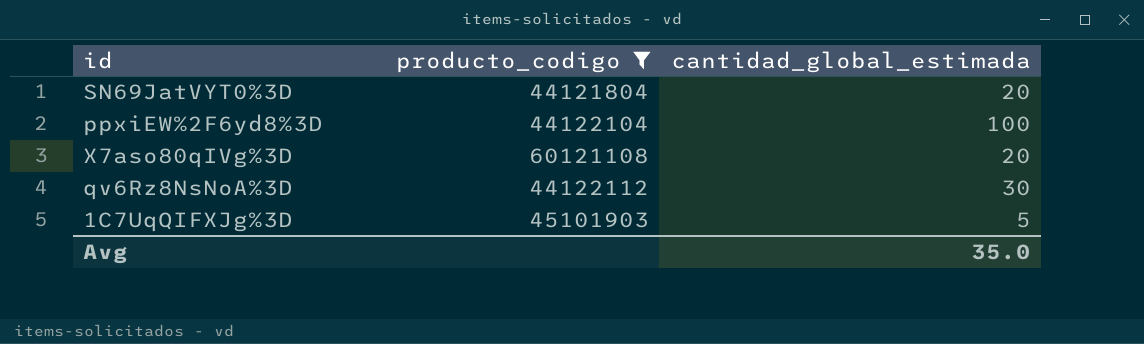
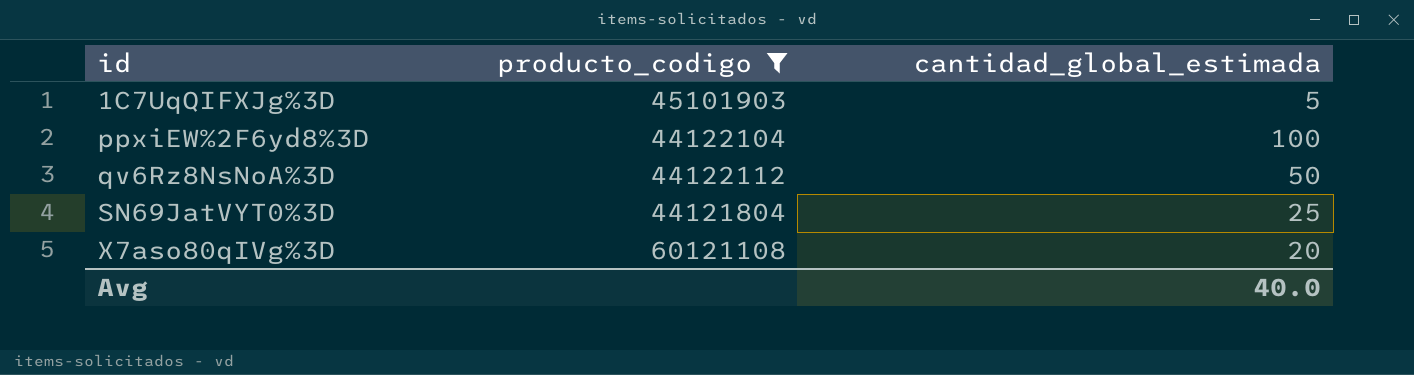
row order: none -> id ascending
qv6Rz8NsNoA%3D | cantidad_global_estimada: 30 -> 50
SN69JatVYT0%3D | cantidad_global_estimada: 20 -> 25
Avg | cantidad_global_estimada: 35.0 -> 40.0

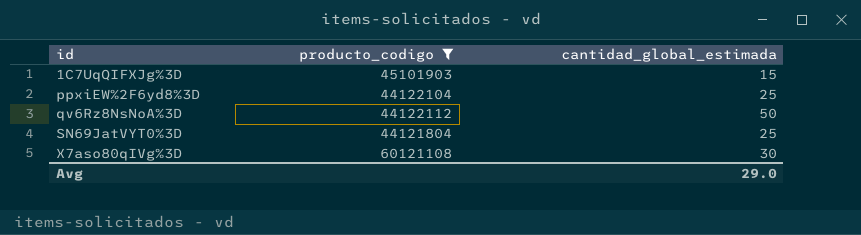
1C7UqQIFXJg%3D | cantidad_global_estimada: 5 -> 15
ppxiEW%2F6yd8%3D | cantidad_global_estimada: 100 -> 25
X7aso80qIVg%3D | cantidad_global_estimada: 20 -> 30
Avg | cantidad_global_estimada: 40.0 -> 29.0

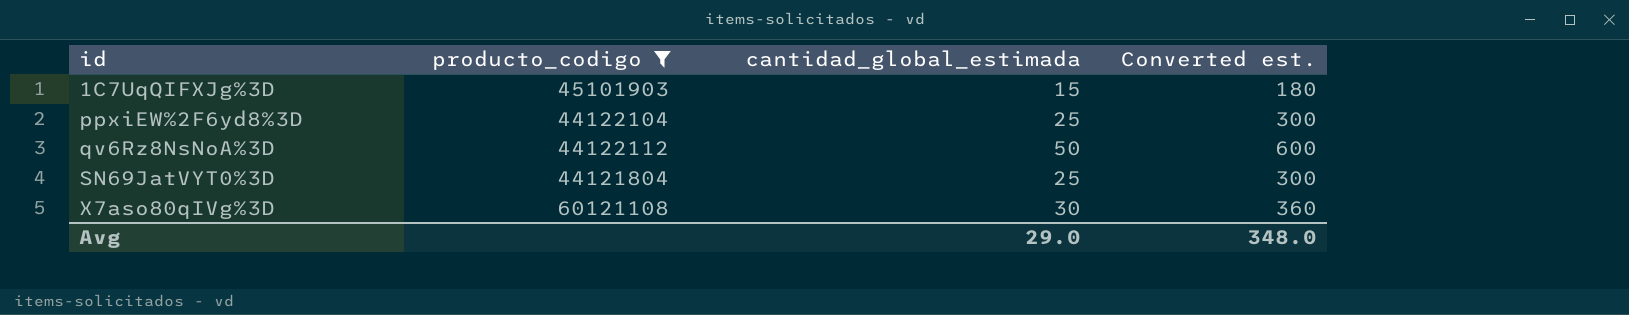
column Converted est. | formula: none -> [cantidad_global_estimada] * 12

